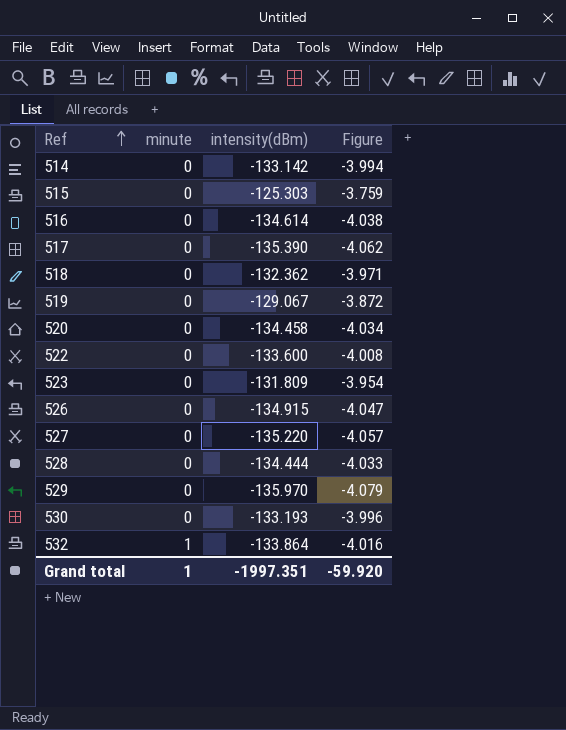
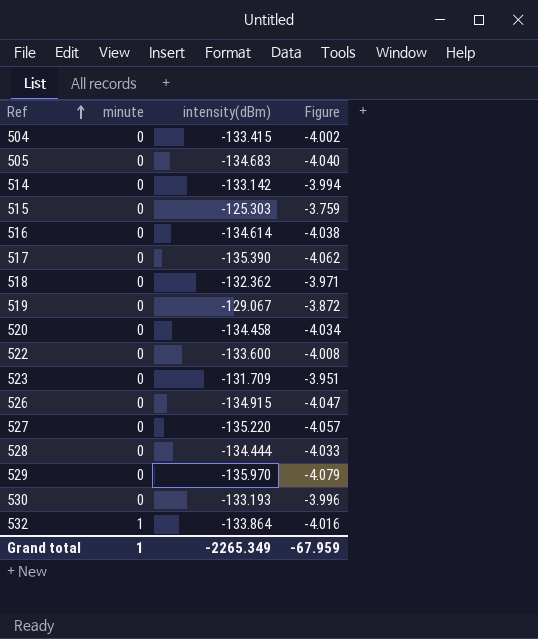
row 504: none -> 0 | -133.415 | -4.002
row 505: none -> 0 | -134.683 | -4.040
523 | intensity(dBm): -131.809 -> -131.709
523 | Figure: -3.954 -> -3.951
Grand total | intensity(dBm): -1997.351 -> -2265.349
Grand total | Figure: -59.920 -> -67.959

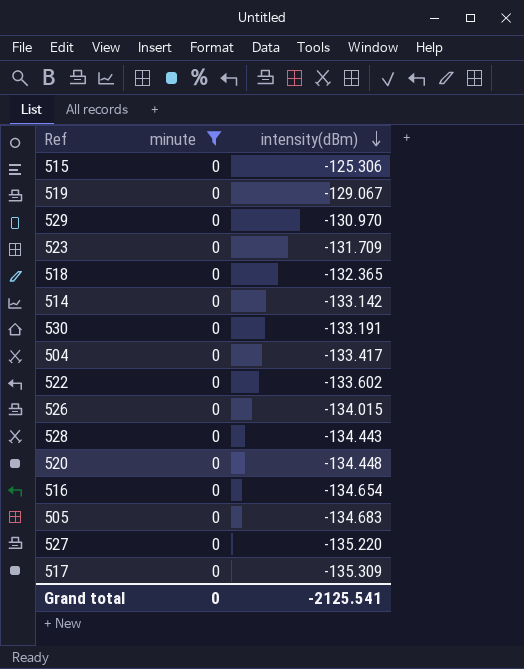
filter: none -> minute = 0
row order: Ref ascending -> intensity(dBm) descending
column Figure | formula: [intensity(dBm)] * 0.03 -> none
515 | intensity(dBm): -125.303 -> -125.306
529 | intensity(dBm): -135.970 -> -130.970
518 | intensity(dBm): -132.362 -> -132.365
530 | intensity(dBm): -133.193 -> -133.191
504 | intensity(dBm): -133.415 -> -133.417
522 | intensity(dBm): -133.600 -> -133.602
526 | intensity(dBm): -134.915 -> -134.015
528 | intensity(dBm): -134.444 -> -134.443
520 | intensity(dBm): -134.458 -> -134.448
516 | intensity(dBm): -134.614 -> -134.654
517 | intensity(dBm): -135.390 -> -135.309
Grand total | minute: 1 -> 0
Grand total | intensity(dBm): -2265.349 -> -2125.541

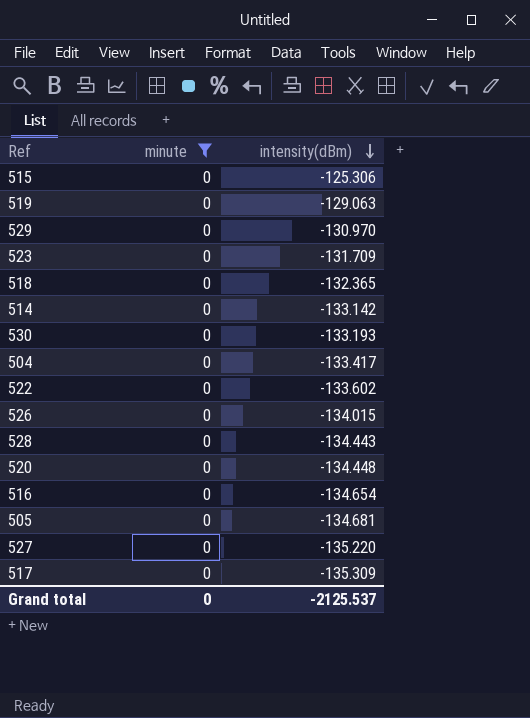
519 | intensity(dBm): -129.067 -> -129.063
530 | intensity(dBm): -133.191 -> -133.193
505 | intensity(dBm): -134.683 -> -134.681
Grand total | intensity(dBm): -2125.541 -> -2125.537

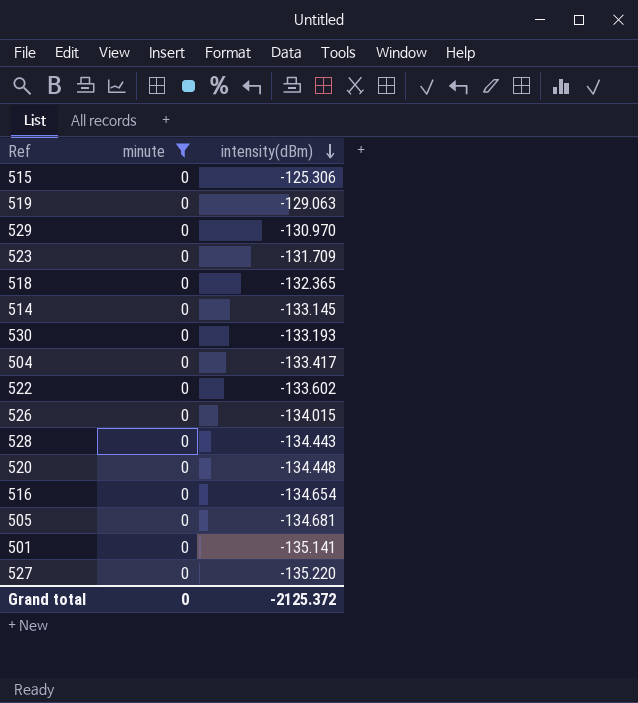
row 517: 0 | -135.309 -> none
514 | intensity(dBm): -133.142 -> -133.145
row 501: none -> 0 | -135.141
Grand total | intensity(dBm): -2125.537 -> -2125.372

